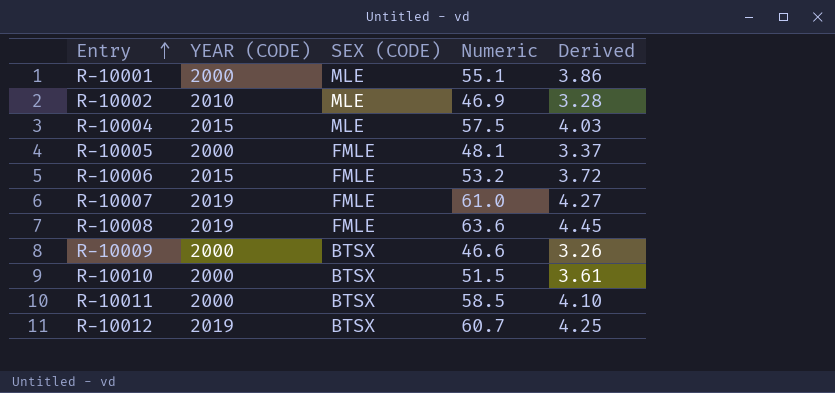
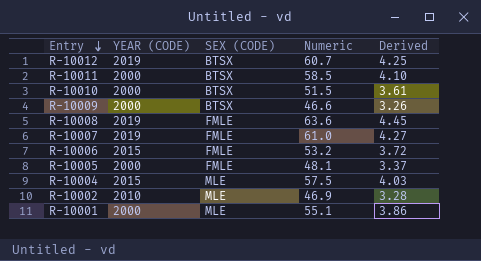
row order: Entry ascending -> Entry descending

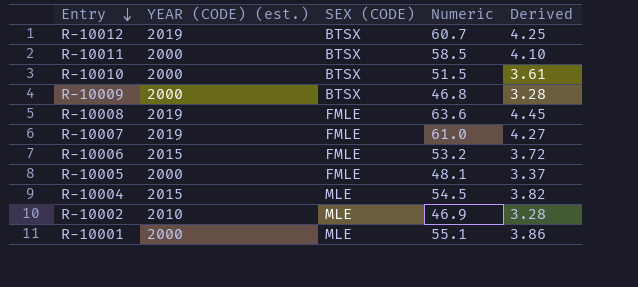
column name: YEAR (CODE) -> YEAR (CODE) (est.)
R-10009 | Numeric: 46.6 -> 46.8
R-10009 | Derived: 3.26 -> 3.28
R-10004 | Numeric: 57.5 -> 54.5
R-10004 | Derived: 4.03 -> 3.82

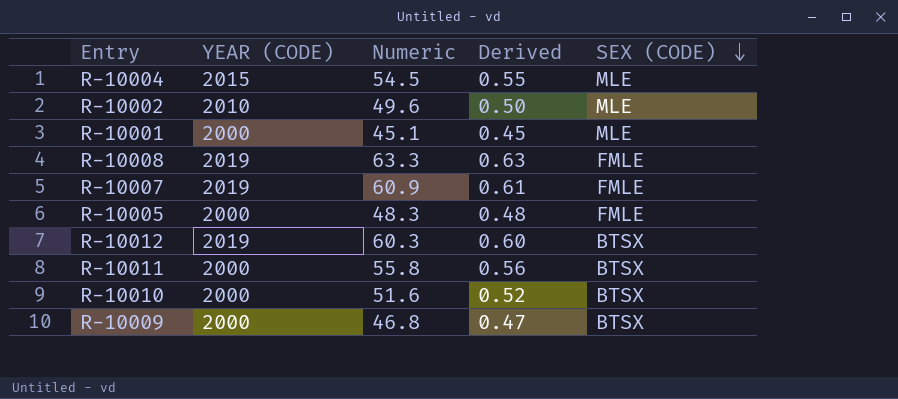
row order: Entry descending -> SEX (CODE) descending
column name: YEAR (CODE) (est.) -> YEAR (CODE)
column Derived | formula: [Numeric] * 0.07 -> [Numeric] * 0.01
column SEX (CODE) | position: 3 -> 5
row R-10006: 2015 | FMLE | 53.2 | 3.72 -> none
R-10002 | Numeric: 46.9 -> 49.6
R-10001 | Numeric: 55.1 -> 45.1
R-10008 | Numeric: 63.6 -> 63.3
R-10007 | Numeric: 61.0 -> 60.9
R-10005 | Numeric: 48.1 -> 48.3
R-10012 | Numeric: 60.7 -> 60.3
R-10011 | Numeric: 58.5 -> 55.8
R-10010 | Numeric: 51.5 -> 51.6

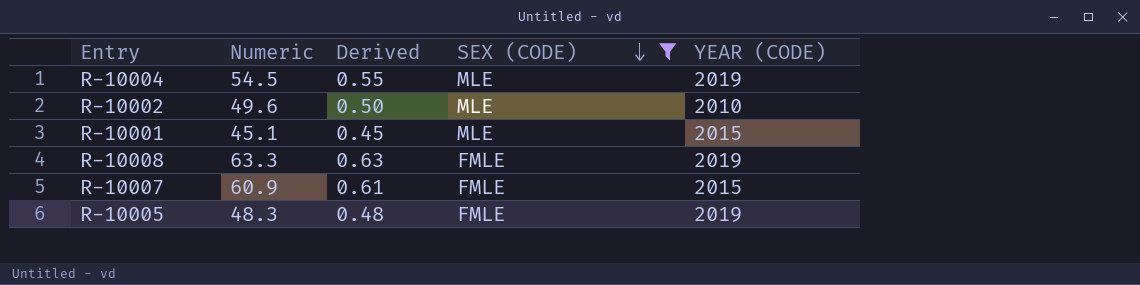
filter: none -> SEX (CODE) != BTSX
column YEAR (CODE) | position: 2 -> 5
R-10004 | YEAR (CODE): 2015 -> 2019
R-10001 | YEAR (CODE): 2000 -> 2015
R-10007 | YEAR (CODE): 2019 -> 2015
R-10005 | YEAR (CODE): 2000 -> 2019

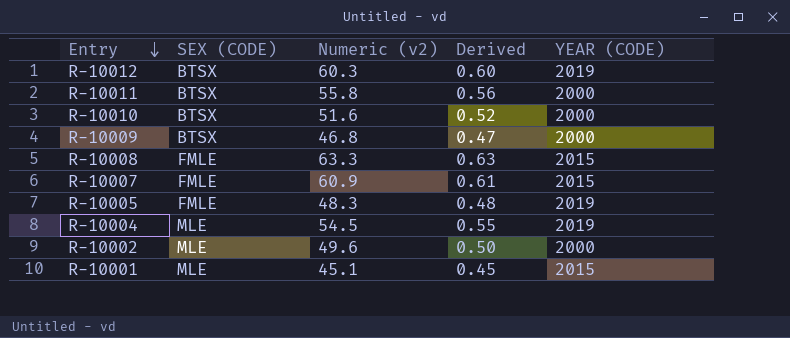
filter: SEX (CODE) != BTSX -> none
row order: SEX (CODE) descending -> Entry descending
column SEX (CODE) | position: 4 -> 2
column name: Numeric -> Numeric (v2)
R-10008 | YEAR (CODE): 2019 -> 2015
R-10002 | YEAR (CODE): 2010 -> 2000

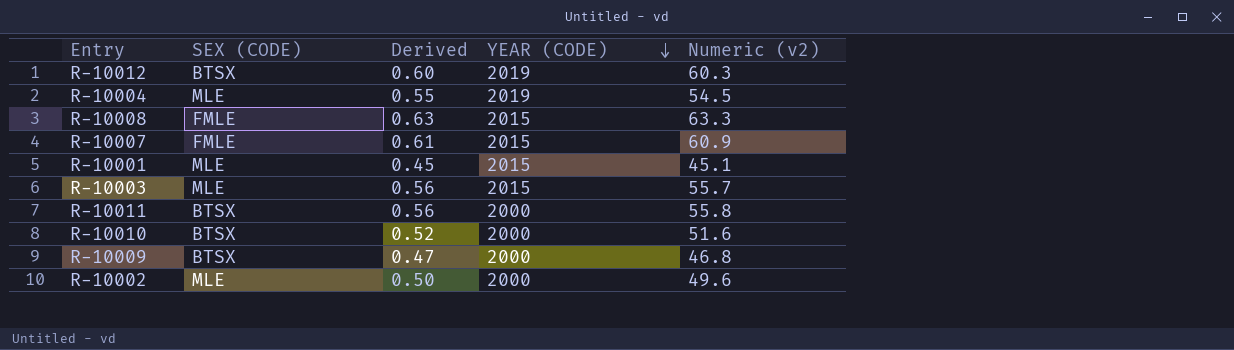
row order: Entry descending -> YEAR (CODE) descending
column Numeric (v2) | position: 3 -> 5
row R-10005: FMLE | 48.3 | 0.48 | 2019 -> none
row R-10003: none -> MLE | 0.56 | 2015 | 55.7

